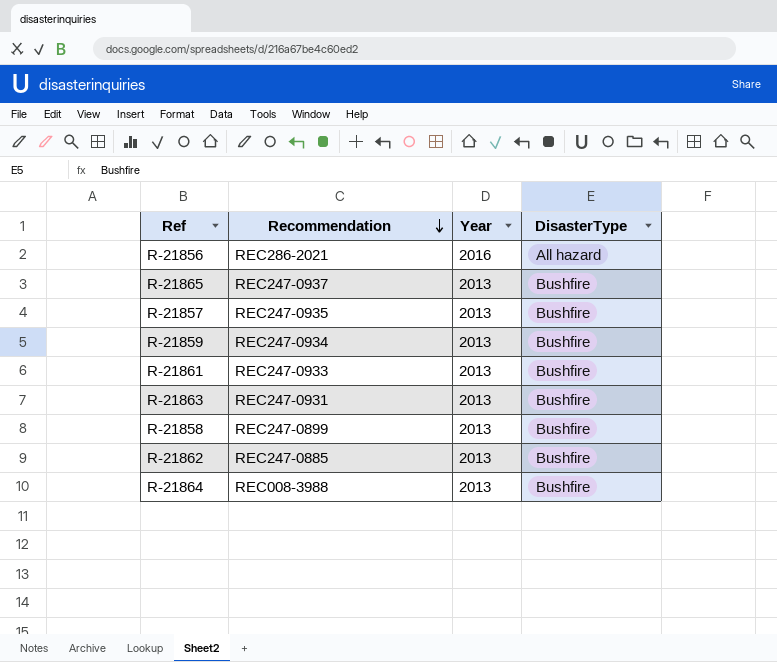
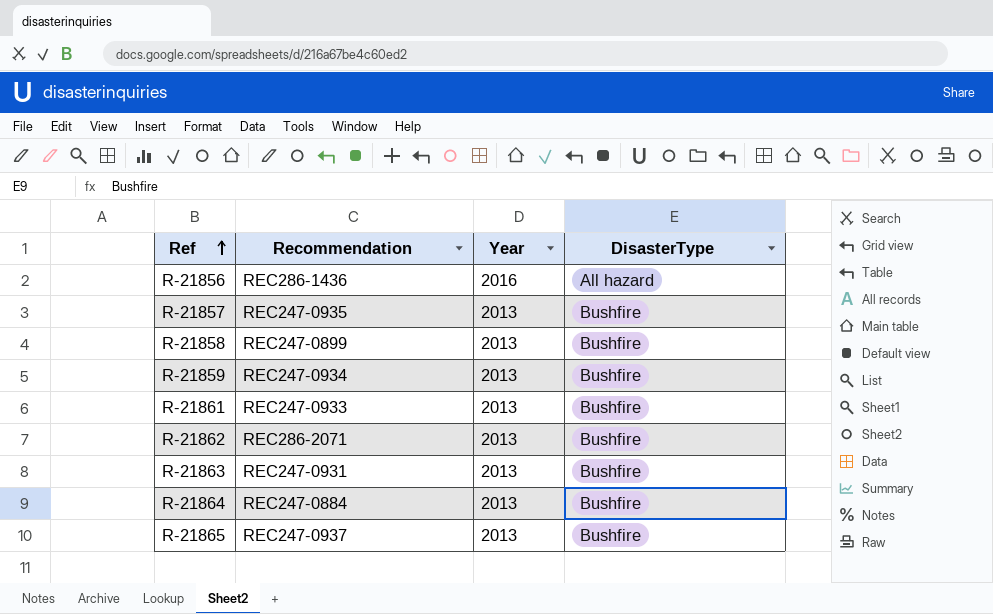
row order: Recommendation descending -> Ref ascending
R-21856 | Recommendation: REC286-2021 -> REC286-1436
R-21862 | Recommendation: REC247-0885 -> REC286-2071
R-21864 | Recommendation: REC008-3988 -> REC247-0884

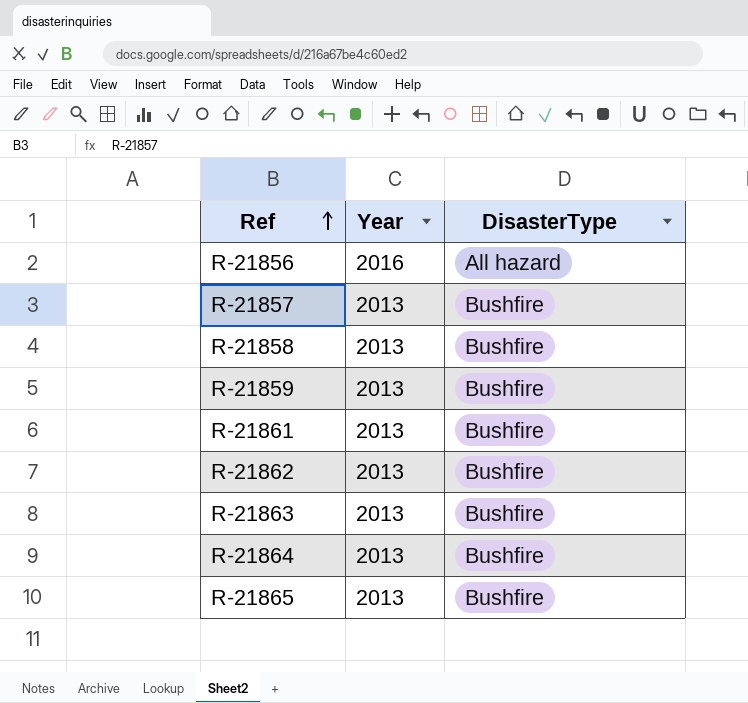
column Recommendation | position: 2 -> none

